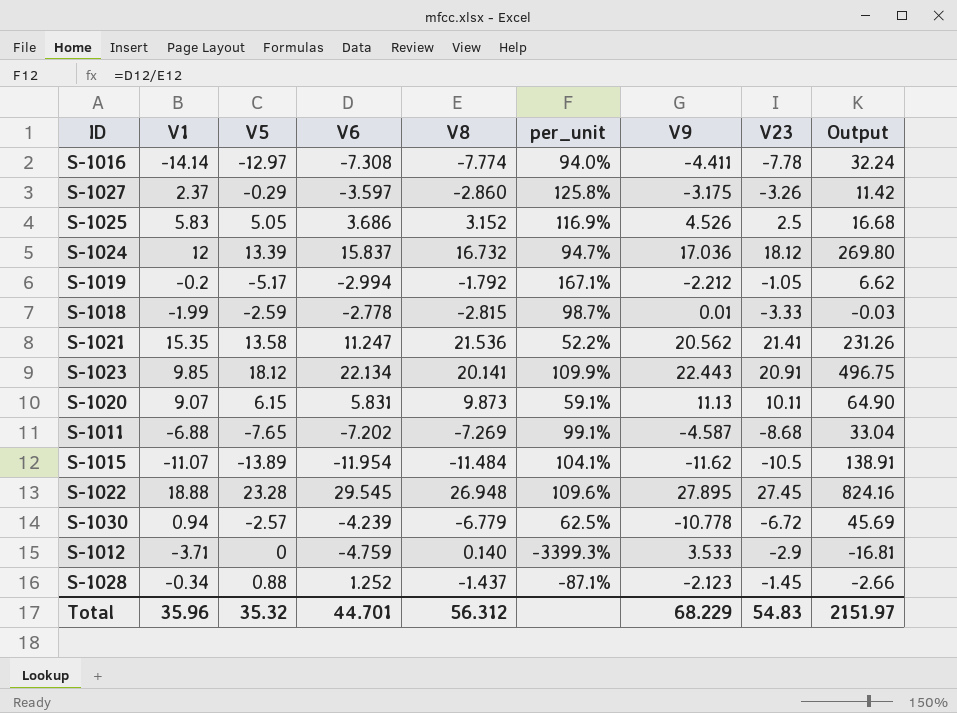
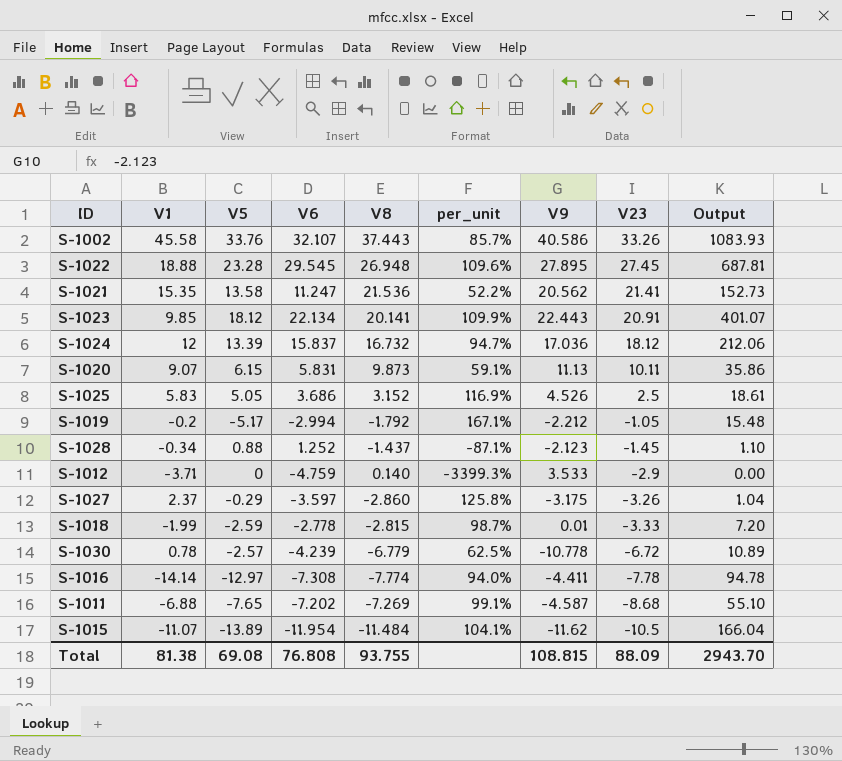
row order: none -> V23 descending
column Output | formula: [V6] * [V9] -> [V5] * [V6]
row S-1002: none -> 45.58 | 33.76 | 32.107 | 37.443 | 85.7% | 40.586 | 33.26 | 1083.93
S-1030 | V1: 0.94 -> 0.78
Total | V1: 35.96 -> 81.38
Total | V5: 35.32 -> 69.08
Total | V6: 44.701 -> 76.808
Total | V8: 56.312 -> 93.755
Total | V9: 68.229 -> 108.815
Total | V23: 54.83 -> 88.09
Total | Output: 2151.97 -> 2943.70

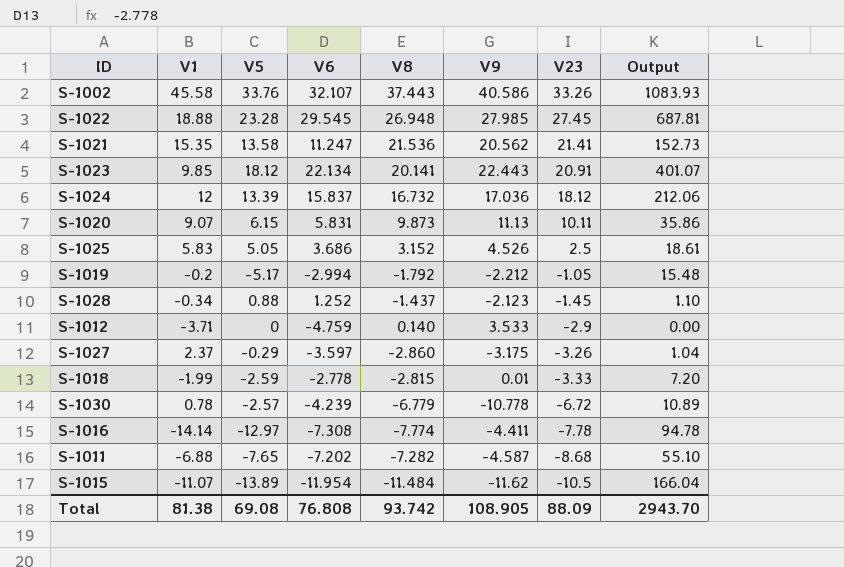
column per_unit | formula: [V6] / [V8] -> none
S-1022 | V9: 27.895 -> 27.985
S-1011 | V8: -7.269 -> -7.282
Total | V8: 93.755 -> 93.742
Total | V9: 108.815 -> 108.905

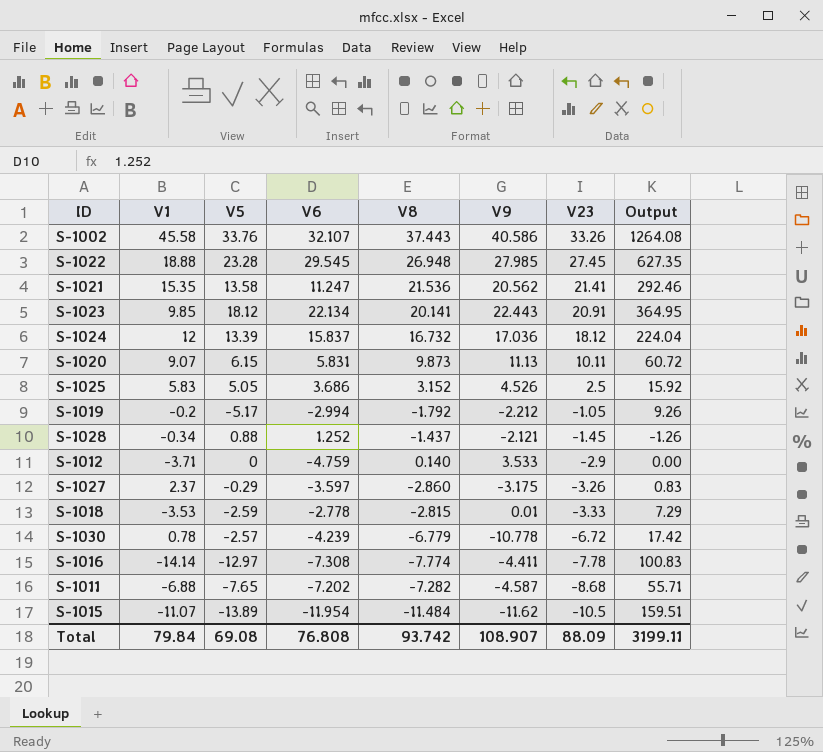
column Output | formula: [V5] * [V6] -> [V5] * [V8]
S-1028 | V9: -2.123 -> -2.121
S-1018 | V1: -1.99 -> -3.53
Total | V1: 81.38 -> 79.84
Total | V9: 108.905 -> 108.907
Total | Output: 2943.70 -> 3199.11

